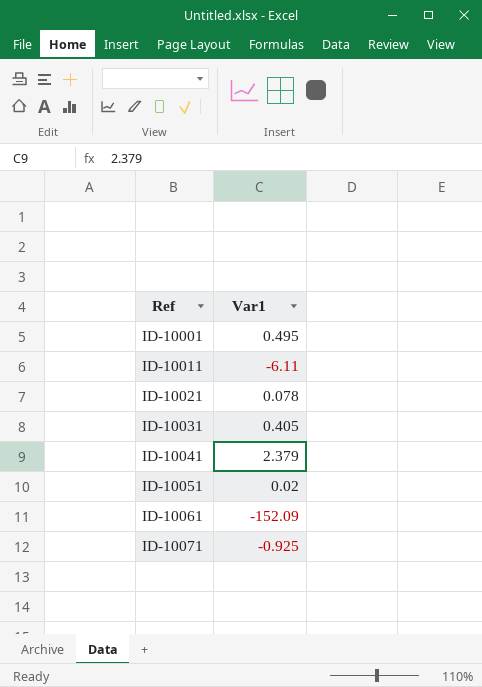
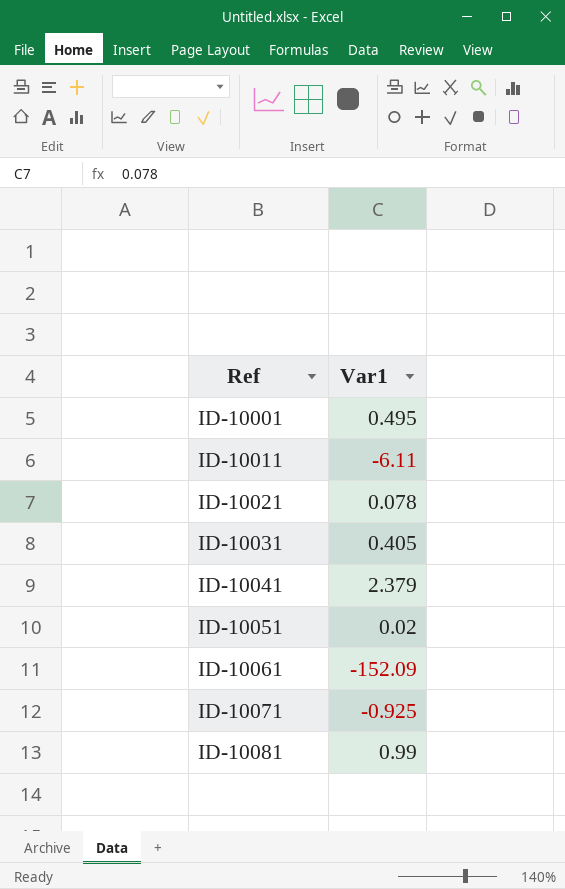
row ID-10081: none -> 0.99

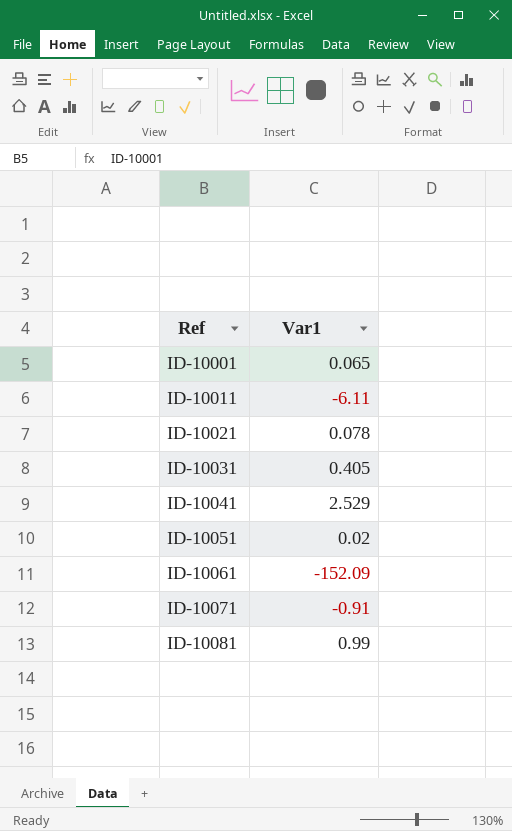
ID-10001 | Var1: 0.495 -> 0.065
ID-10041 | Var1: 2.379 -> 2.529
ID-10071 | Var1: -0.925 -> -0.91

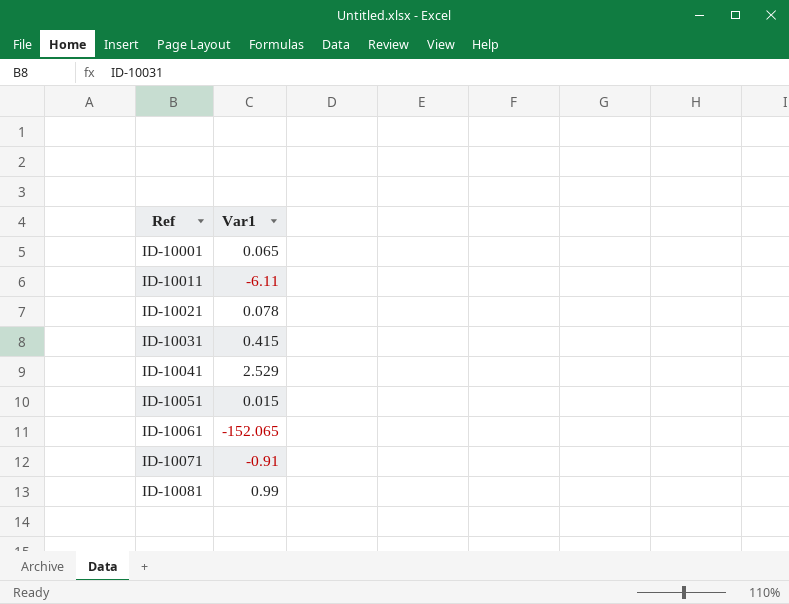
ID-10031 | Var1: 0.405 -> 0.415
ID-10051 | Var1: 0.02 -> 0.015
ID-10061 | Var1: -152.09 -> -152.065

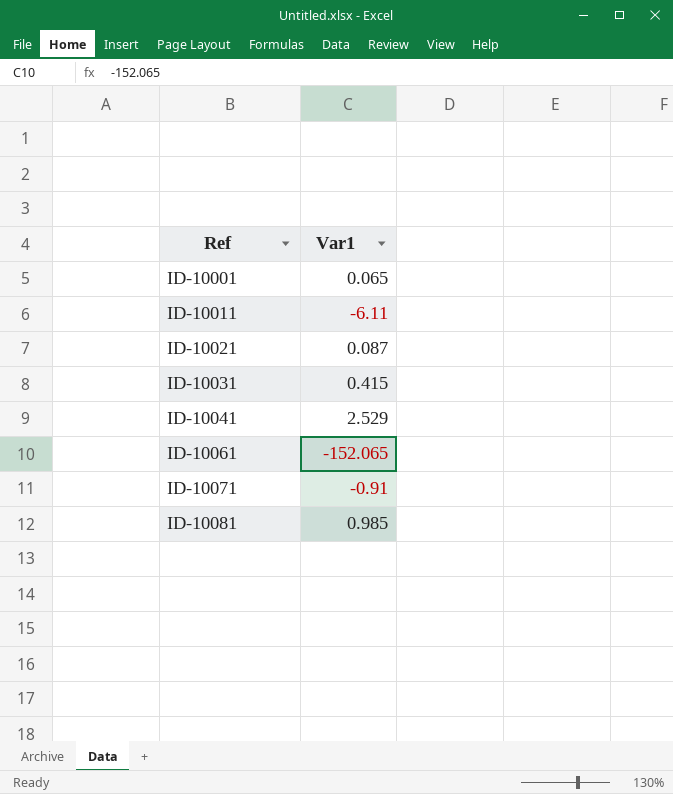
row ID-10051: 0.015 -> none
ID-10021 | Var1: 0.078 -> 0.087
ID-10081 | Var1: 0.99 -> 0.985

